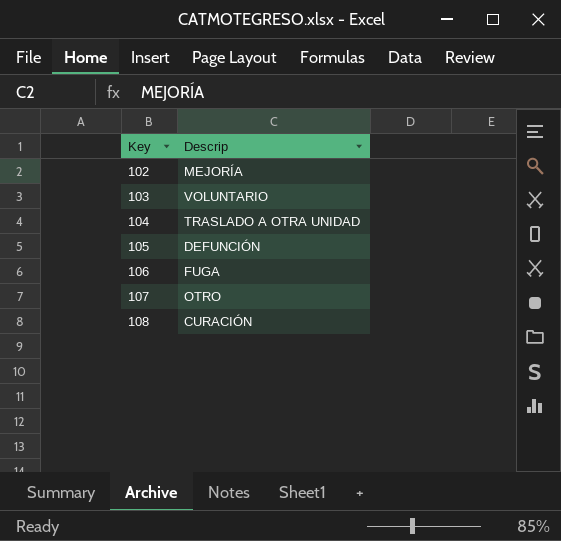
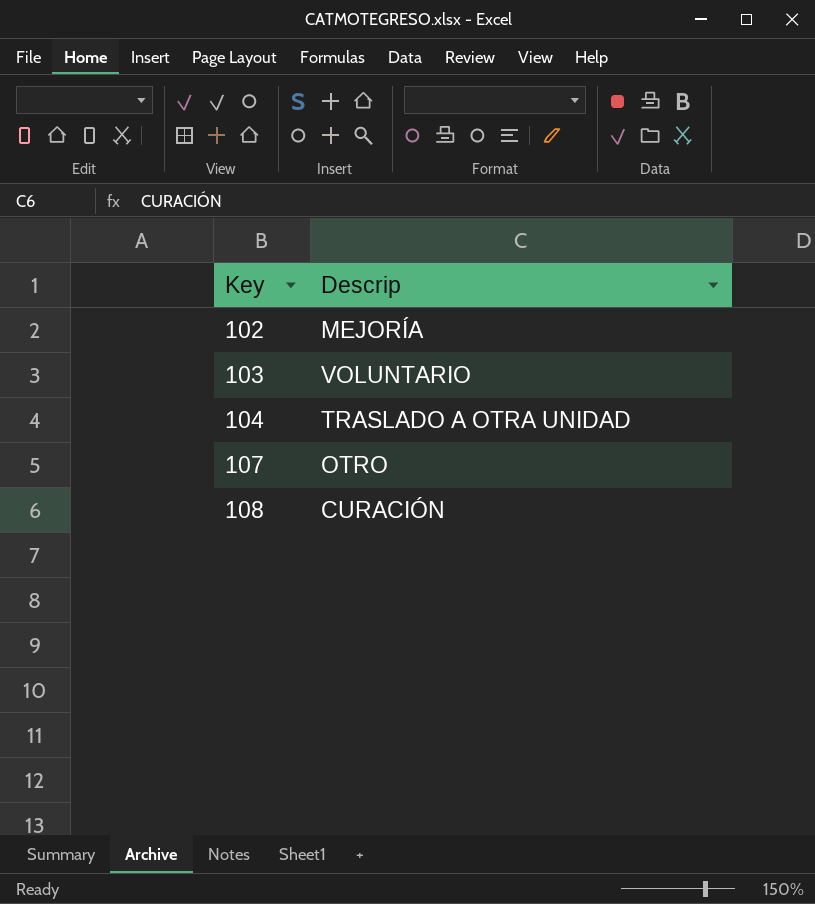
row 105: DEFUNCIÓN -> none
row 106: FUGA -> none

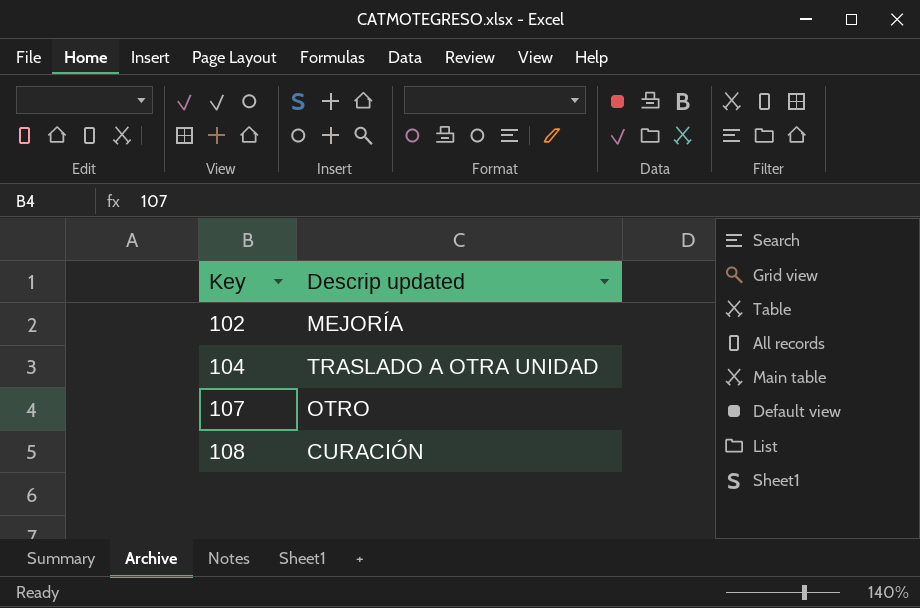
column name: Descrip -> Descrip updated
row 103: VOLUNTARIO -> none

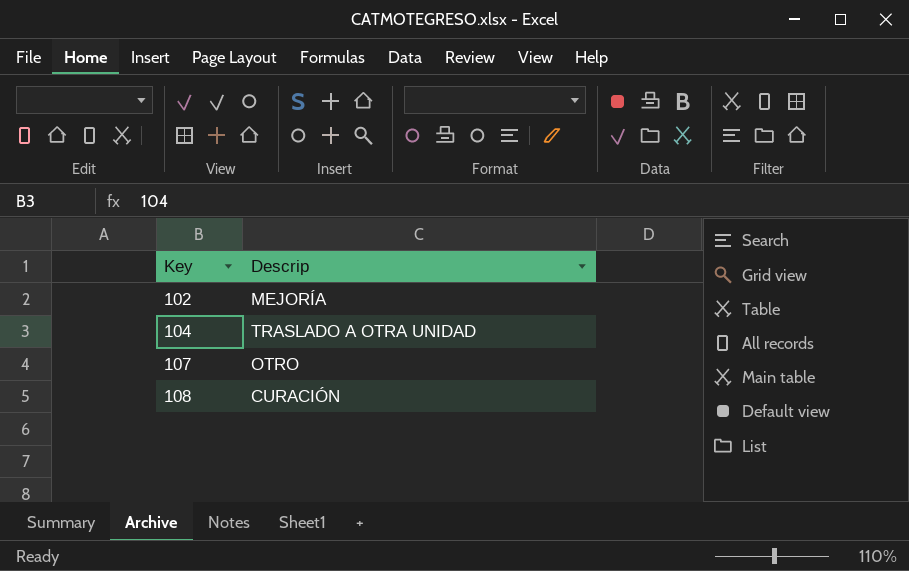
column name: Descrip updated -> Descrip

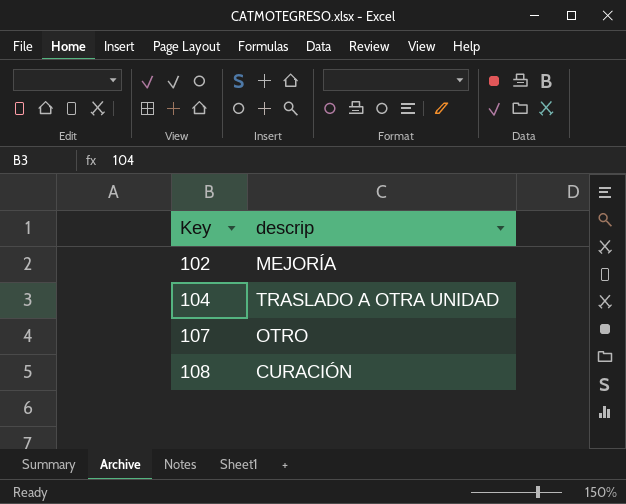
column name: Descrip -> descrip

